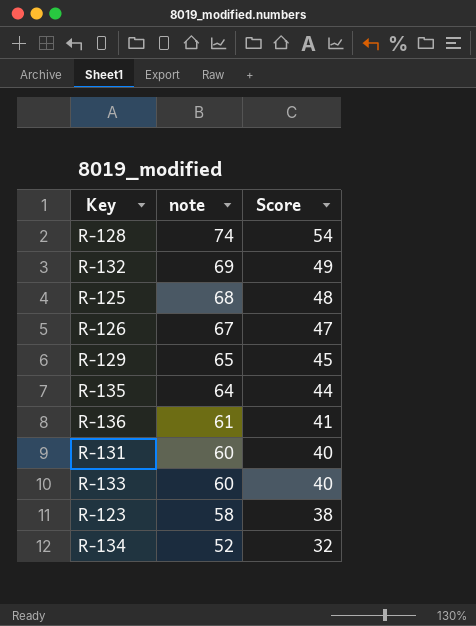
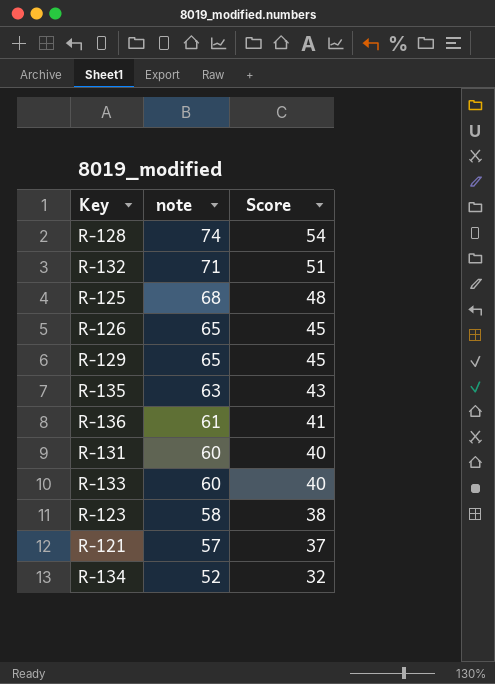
R-132 | note: 69 -> 71
R-132 | Score: 49 -> 51
R-126 | note: 67 -> 65
R-126 | Score: 47 -> 45
R-135 | note: 64 -> 63
R-135 | Score: 44 -> 43
row R-121: none -> 57 | 37

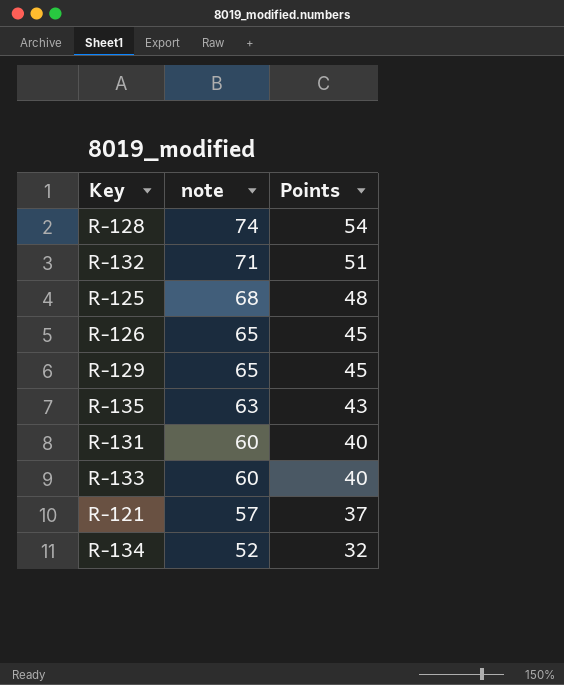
column name: Score -> Points
row R-136: 61 | 41 -> none
row R-123: 58 | 38 -> none

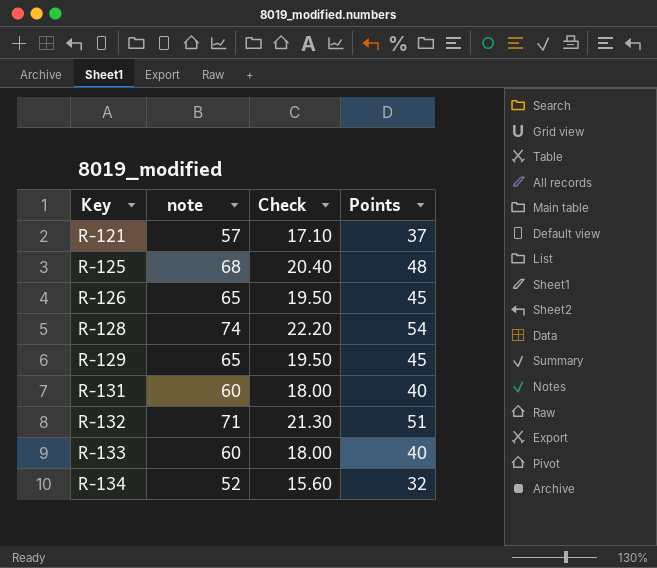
row order: note descending -> Key ascending
column Check | formula: none -> [note] * 0.3
row R-135: 63 | 43 -> none

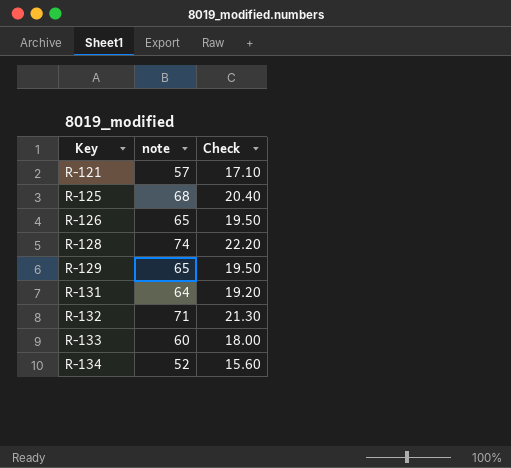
column Points | formula: [note] - 20 -> none
R-131 | note: 60 -> 64
R-131 | Check: 18.00 -> 19.20

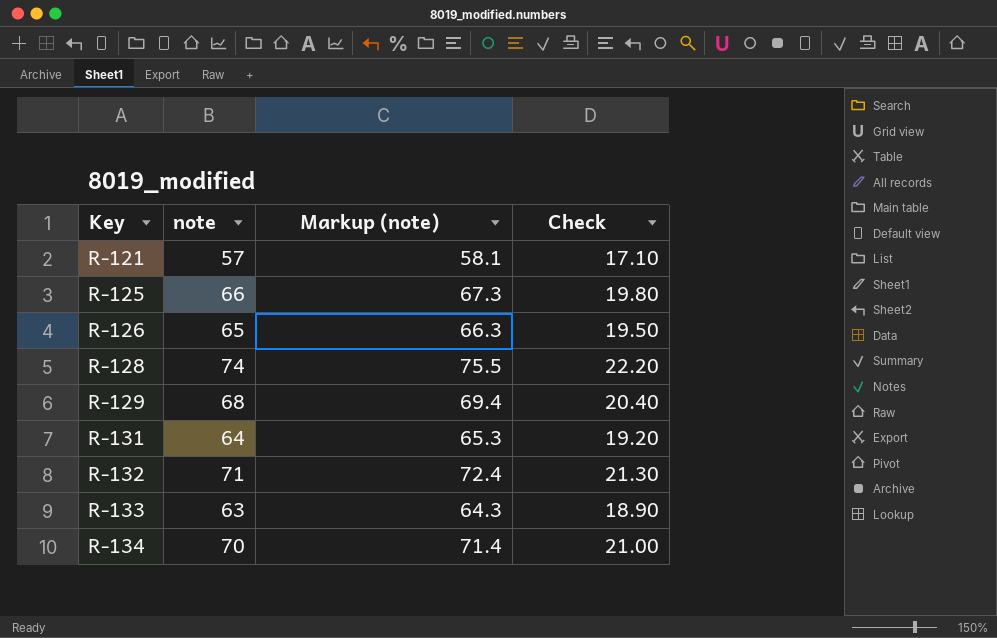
column Markup (note) | formula: none -> [note] * 1.02
R-125 | note: 68 -> 66
R-125 | Check: 20.40 -> 19.80
R-129 | note: 65 -> 68
R-129 | Check: 19.50 -> 20.40
R-133 | note: 60 -> 63
R-133 | Check: 18.00 -> 18.90
R-134 | note: 52 -> 70
R-134 | Check: 15.60 -> 21.00

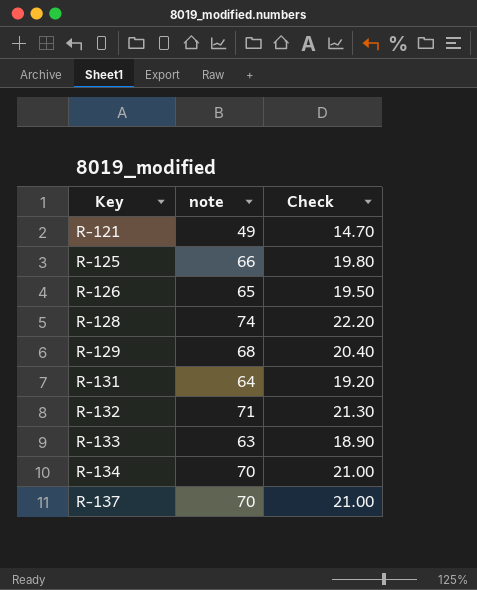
column Markup (note) | formula: [note] * 1.02 -> none
R-121 | note: 57 -> 49
R-121 | Check: 17.10 -> 14.70
row R-137: none -> 70 | 21.00

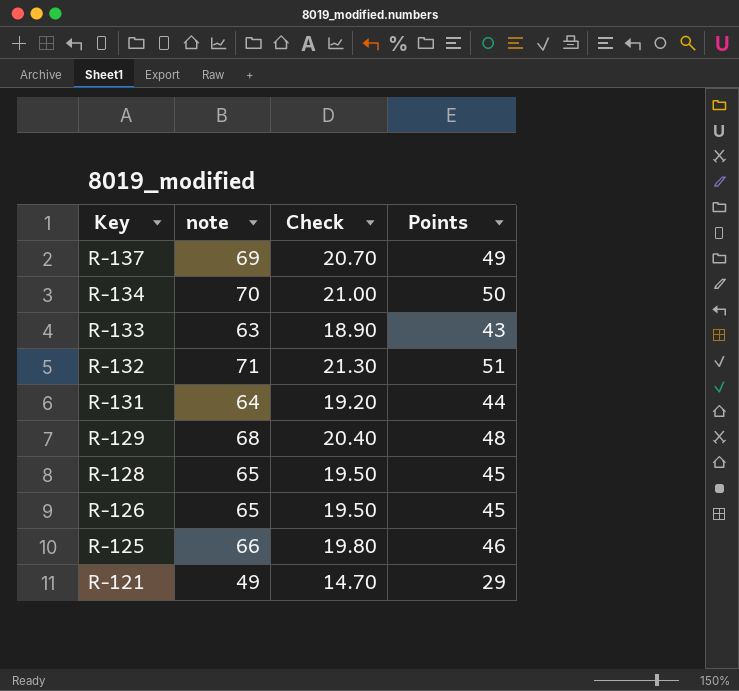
row order: Key ascending -> Key descending
column Points | formula: none -> [note] - 20
R-137 | note: 70 -> 69
R-137 | Check: 21.00 -> 20.70
R-128 | note: 74 -> 65
R-128 | Check: 22.20 -> 19.50

